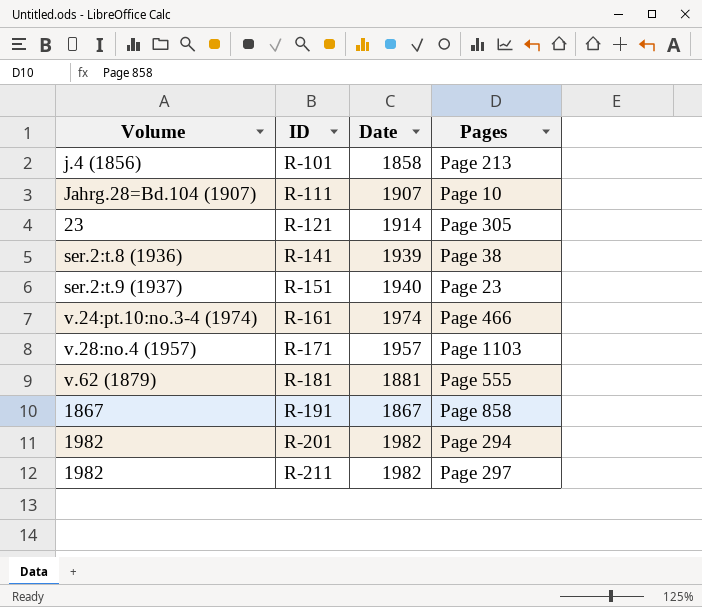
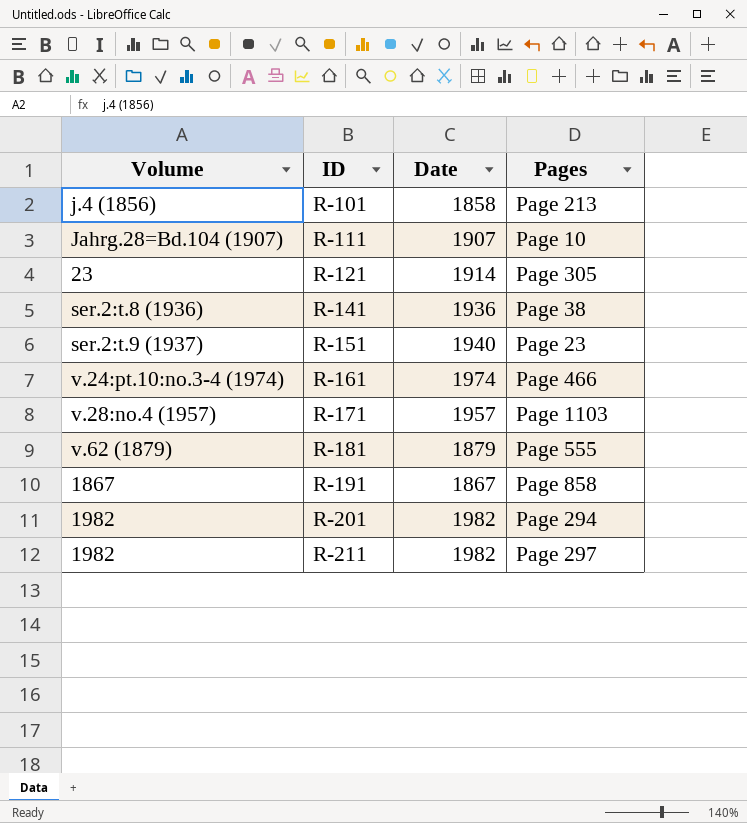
R-141 | Date: 1939 -> 1936
R-181 | Date: 1881 -> 1879

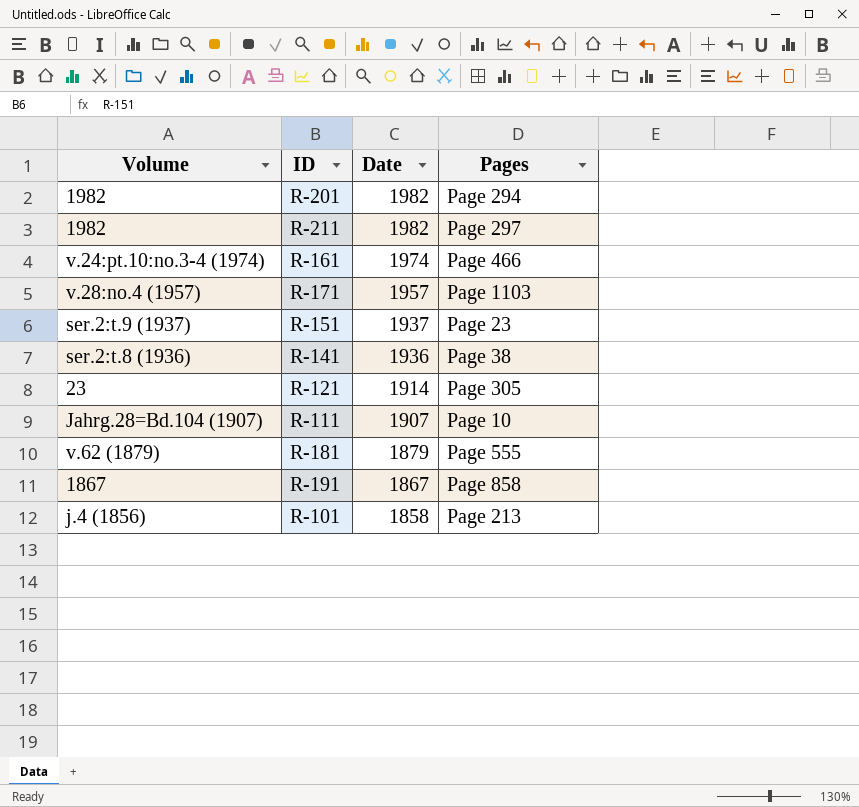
row order: ID ascending -> Date descending
R-151 | Date: 1940 -> 1937

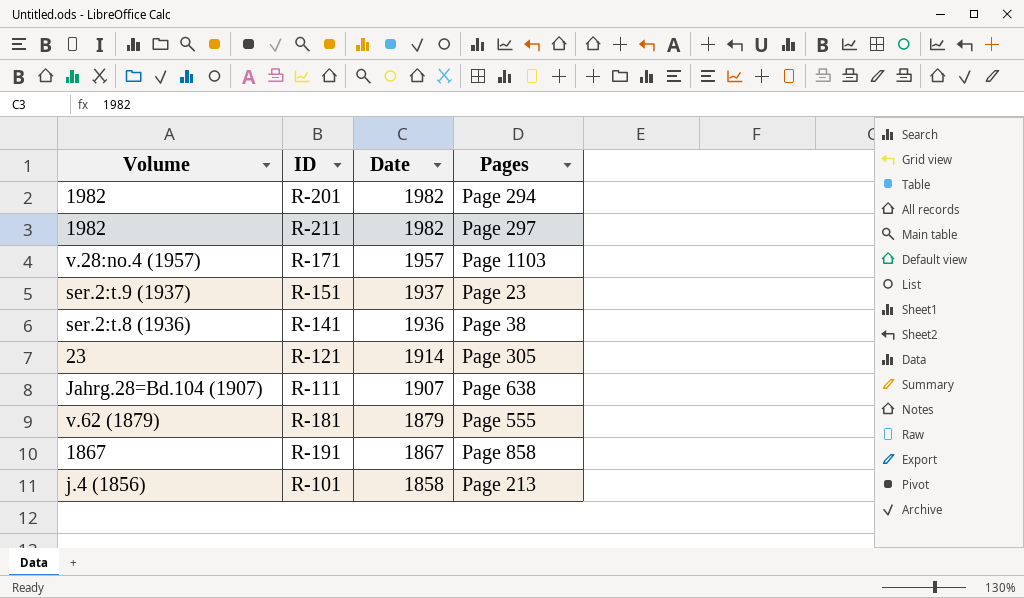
row R-161: v.24:pt.10:no.3-4 (1974) | 1974 | Page 466 -> none
R-111 | Pages: Page 10 -> Page 638

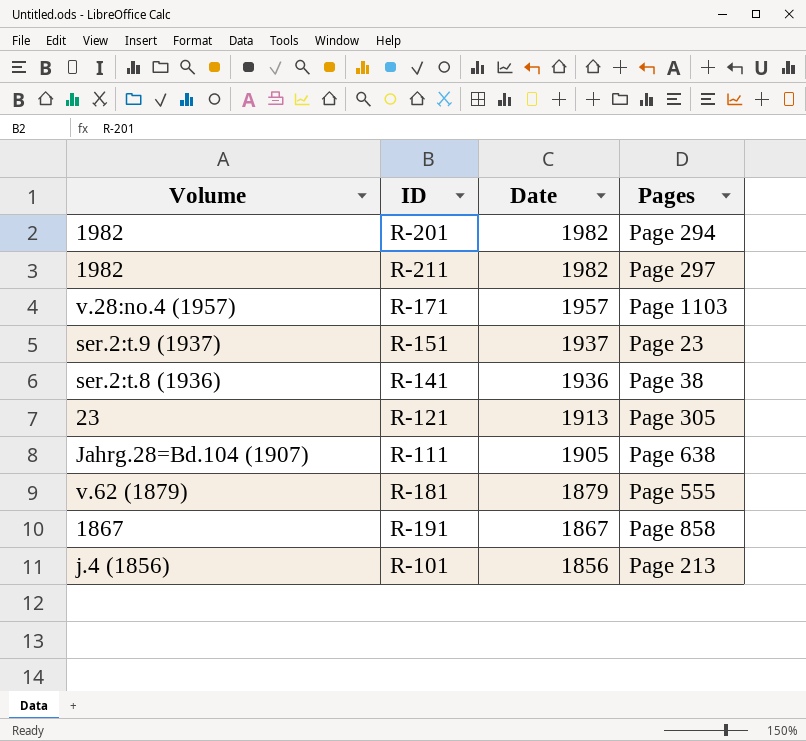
R-121 | Date: 1914 -> 1913
R-111 | Date: 1907 -> 1905
R-101 | Date: 1858 -> 1856

